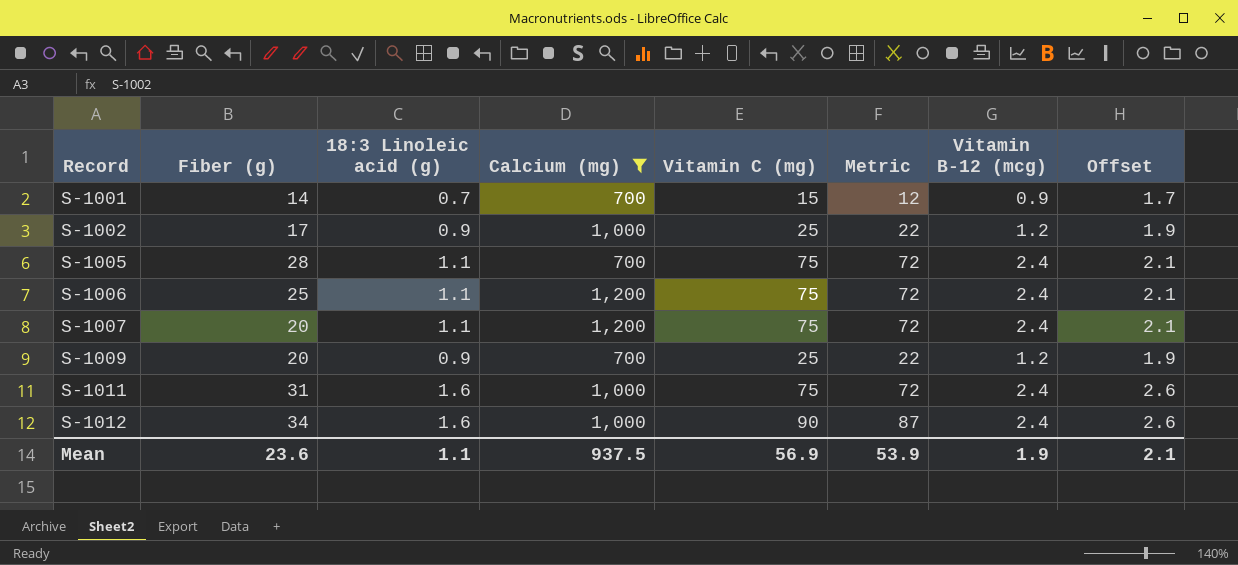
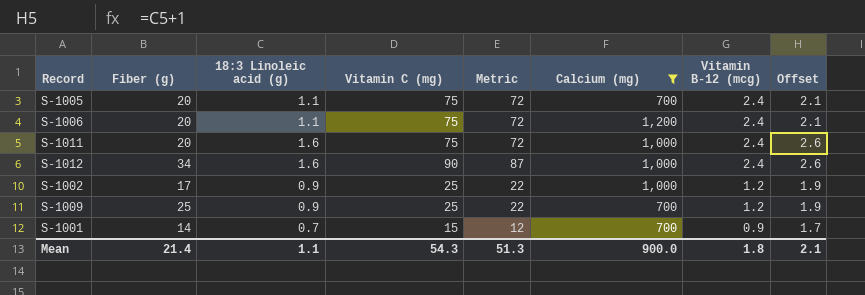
row order: Record ascending -> Vitamin B-12 (mcg) descending
column Calcium (mg) | position: 4 -> 6
row S-1007: 20 | 1.1 | 1,200 | 75 | 72 | 2.4 | 2.1 -> none
S-1005 | Fiber (g): 28 -> 20
S-1006 | Fiber (g): 25 -> 20
S-1011 | Fiber (g): 31 -> 20
S-1009 | Fiber (g): 20 -> 25
Mean | Fiber (g): 23.6 -> 21.4
Mean | Vitamin C (mg): 56.9 -> 54.3
Mean | Metric: 53.9 -> 51.3
Mean | Calcium (mg): 937.5 -> 900.0
Mean | Vitamin B-12 (mcg): 1.9 -> 1.8

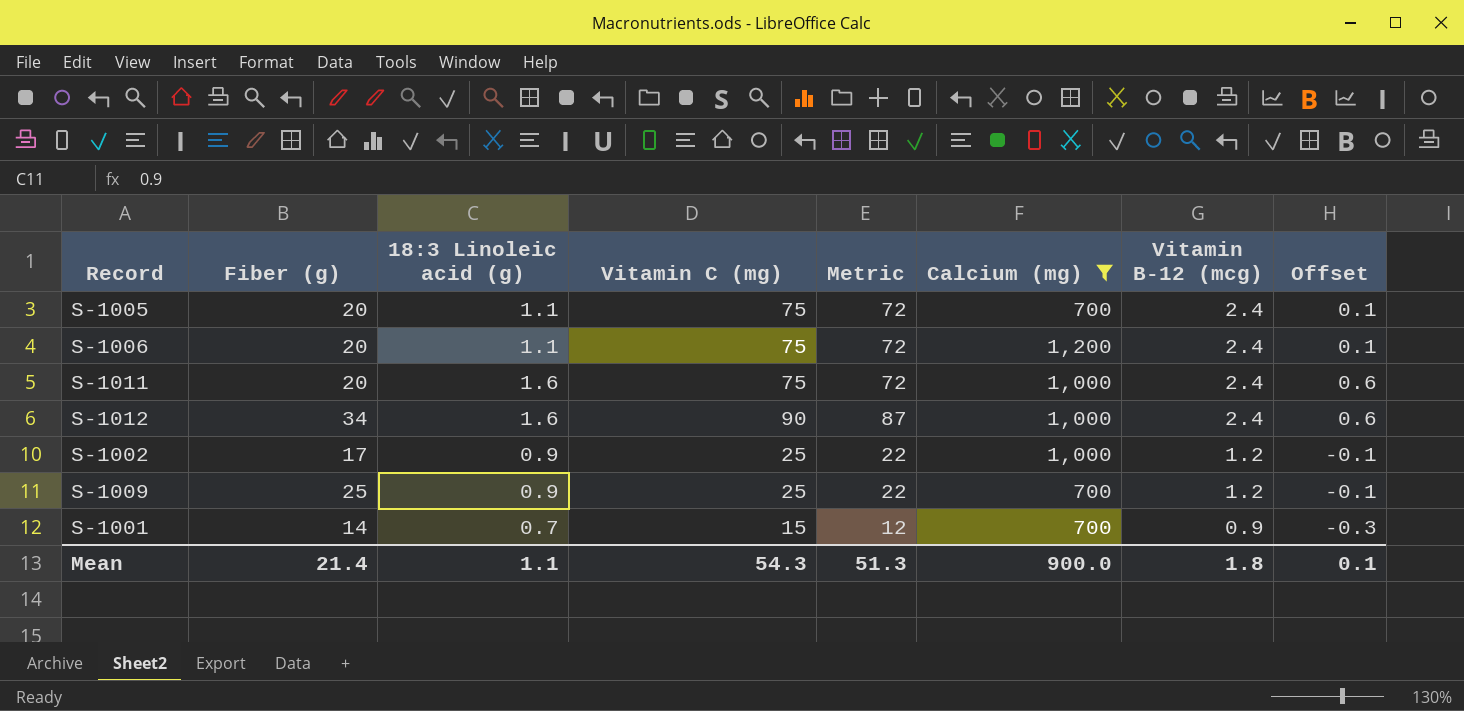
column Offset | formula: [18:3 Linoleic acid (g)] + 1 -> [18:3 Linoleic acid (g)] - 1
Mean | Offset: 2.1 -> 0.1

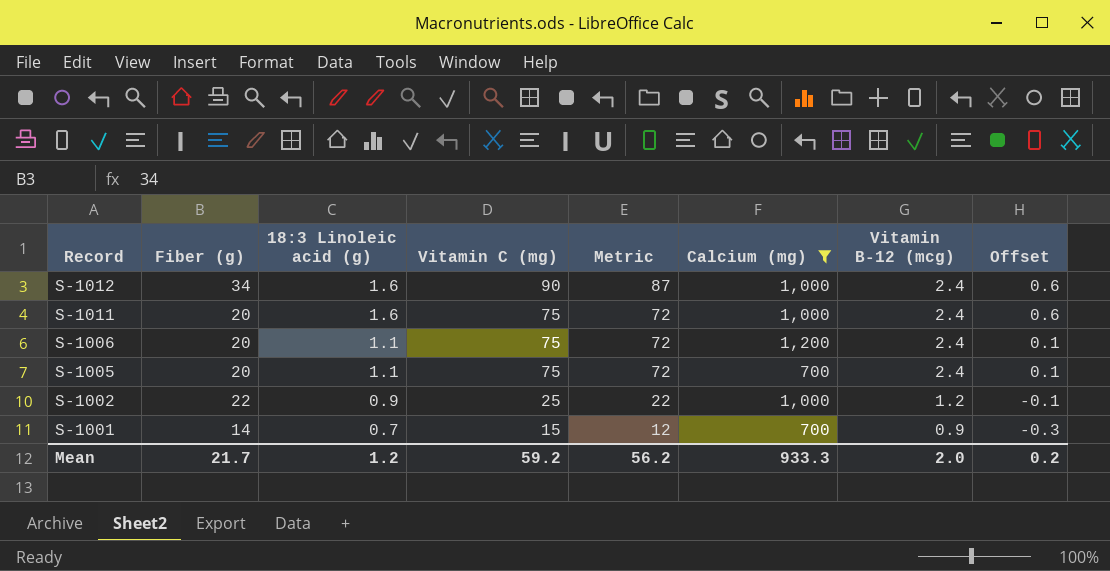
row order: Vitamin B-12 (mcg) descending -> Record descending
row S-1009: 25 | 0.9 | 25 | 22 | 700 | 1.2 | -0.1 -> none
S-1002 | Fiber (g): 17 -> 22
Mean | Fiber (g): 21.4 -> 21.7
Mean | 18:3 Linoleic acid (g): 1.1 -> 1.2
Mean | Vitamin C (mg): 54.3 -> 59.2
Mean | Metric: 51.3 -> 56.2
Mean | Calcium (mg): 900.0 -> 933.3
Mean | Vitamin B-12 (mcg): 1.8 -> 2.0
Mean | Offset: 0.1 -> 0.2

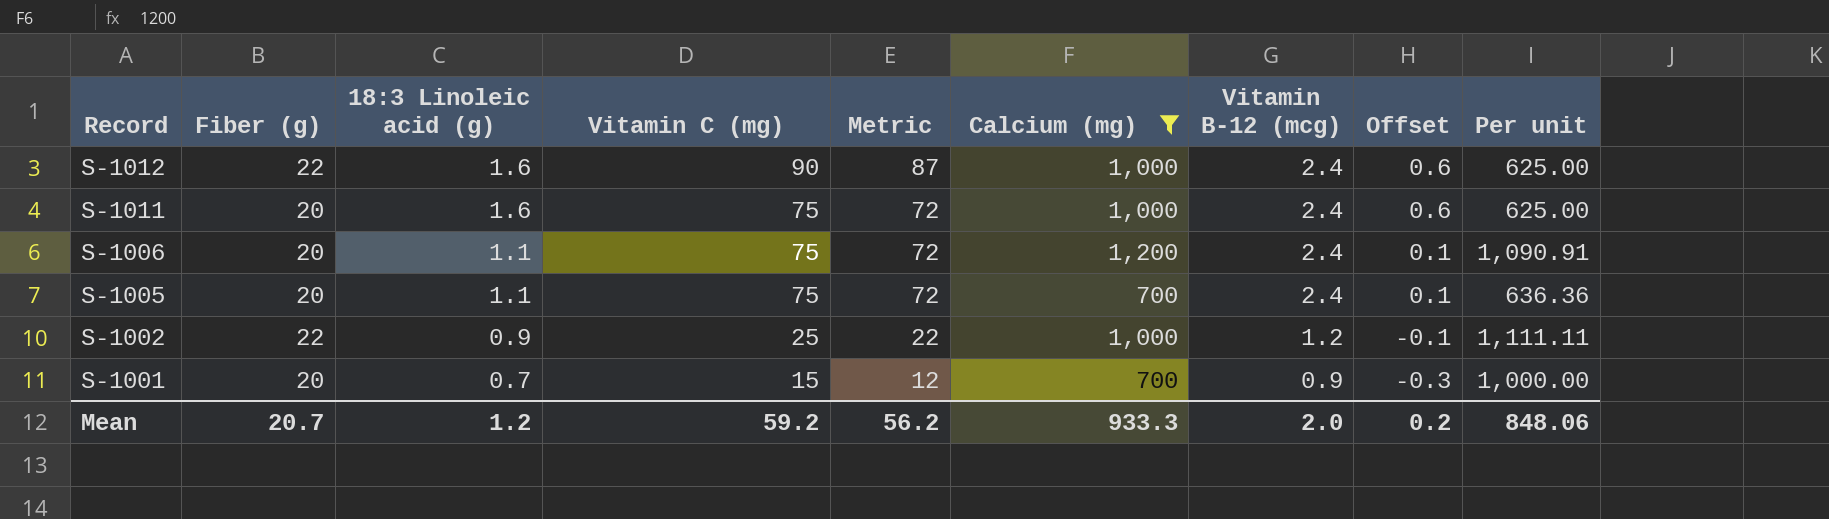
column Per unit | formula: none -> [Calcium (mg)] / [18:3 Linoleic acid (g)]
S-1012 | Fiber (g): 34 -> 22
S-1001 | Fiber (g): 14 -> 20
Mean | Fiber (g): 21.7 -> 20.7

